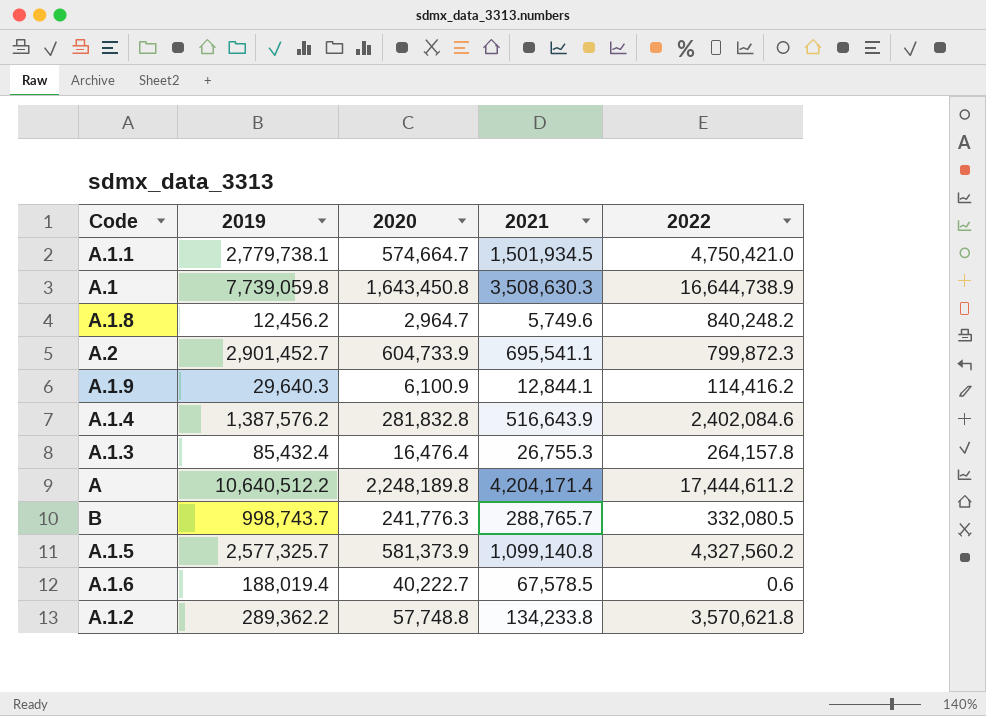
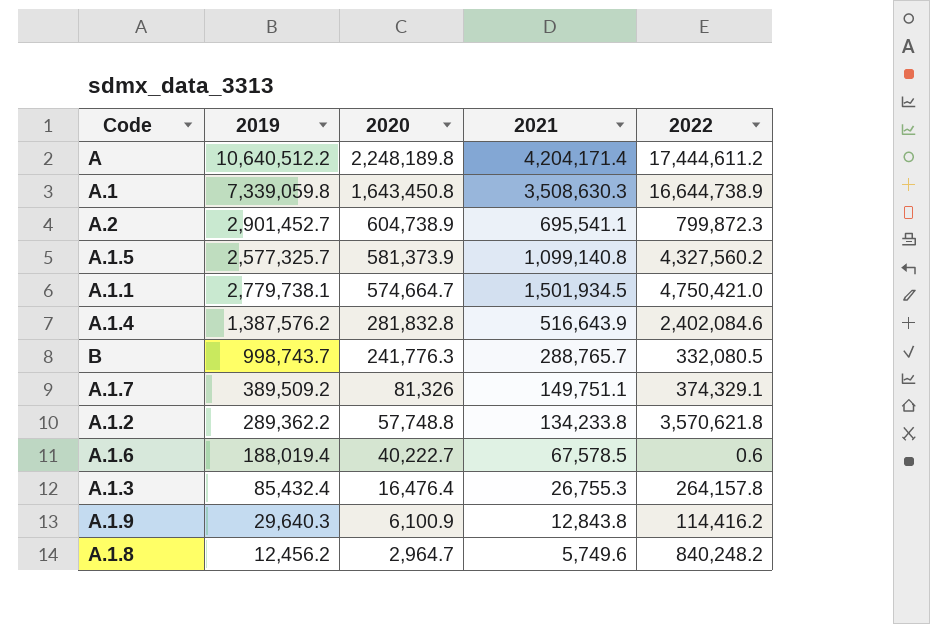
row order: none -> 2020 descending
А.1 | 2019: 7,739,059.8 -> 7,339,059.8
А.2 | 2020: 604,733.9 -> 604,738.9
row А.1.7: none -> 389,509.2 | 81,326 | 149,751.1 | 374,329.1
А.1.9 | 2021: 12,844.1 -> 12,843.8

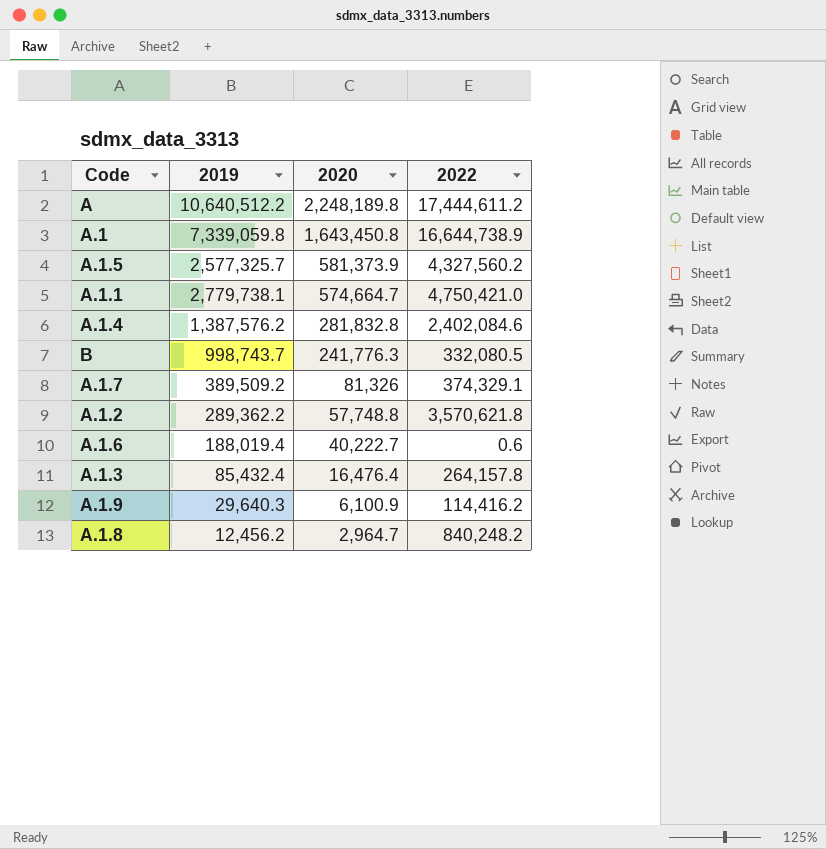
column 2021 | position: 4 -> none
row А.2: 2,901,452.7 | 604,738.9 | 695,541.1 | 799,872.3 -> none

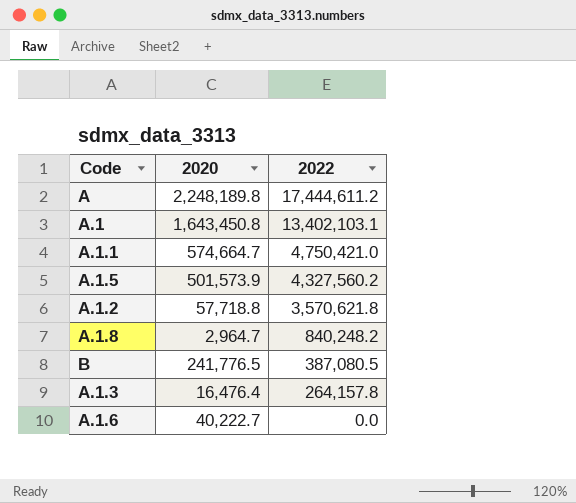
row order: 2020 descending -> 2022 descending
column 2019 | position: 2 -> none
row А.1.4: 1,387,576.2 | 281,832.8 | 2,402,084.6 -> none
row А.1.7: 389,509.2 | 81,326 | 374,329.1 -> none
row А.1.9: 29,640.3 | 6,100.9 | 114,416.2 -> none
А.1 | 2022: 16,644,738.9 -> 13,402,103.1
А.1.5 | 2020: 581,373.9 -> 501,573.9
А.1.2 | 2020: 57,748.8 -> 57,718.8
B | 2020: 241,776.3 -> 241,776.5
B | 2022: 332,080.5 -> 387,080.5
А.1.6 | 2022: 0.6 -> 0.0

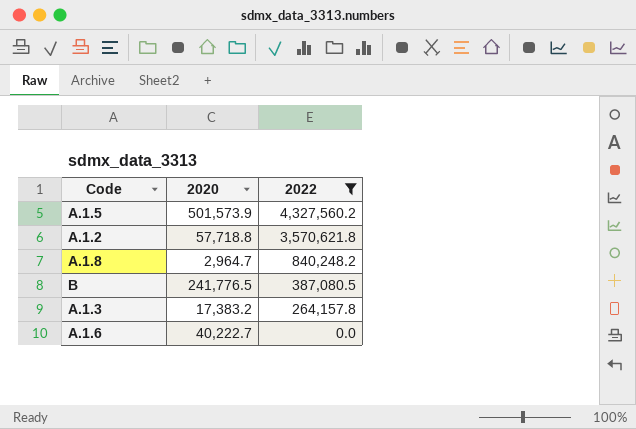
filter: none -> 2022 <= 4,327,560.2
А.1.3 | 2020: 16,476.4 -> 17,383.2

